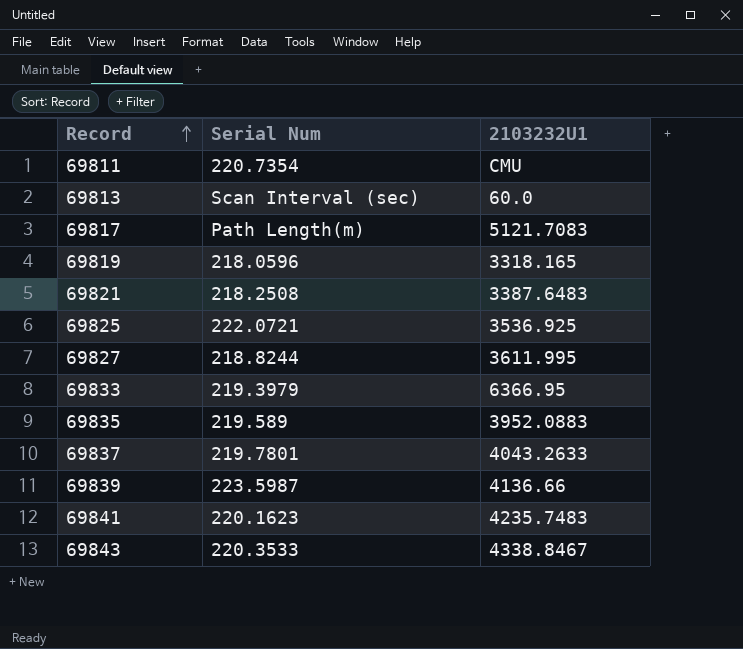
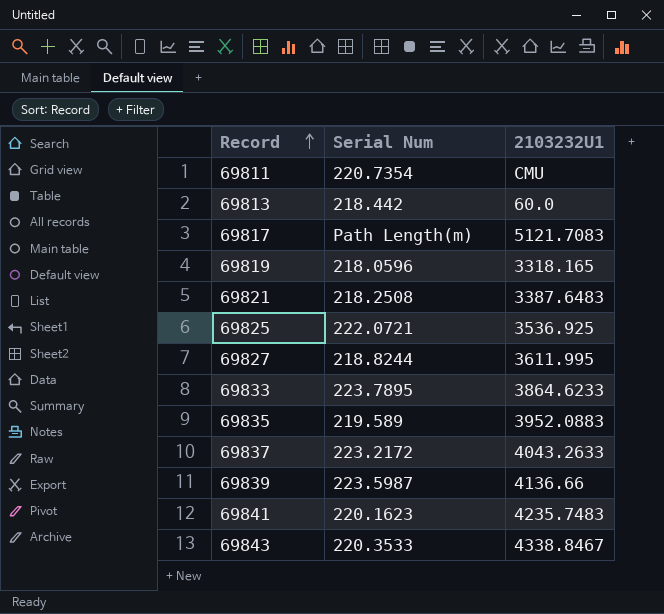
69813 | Serial Num: Scan Interval (sec) -> 218.442
69833 | Serial Num: 219.3979 -> 223.7895
69833 | 2103232U1: 6366.95 -> 3864.6233
69837 | Serial Num: 219.7801 -> 223.2172

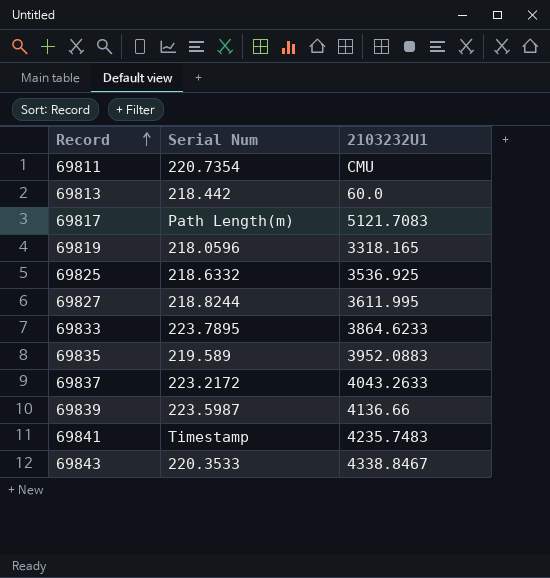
row 69821: 218.2508 | 3387.6483 -> none
69825 | Serial Num: 222.0721 -> 218.6332
69841 | Serial Num: 220.1623 -> Timestamp

